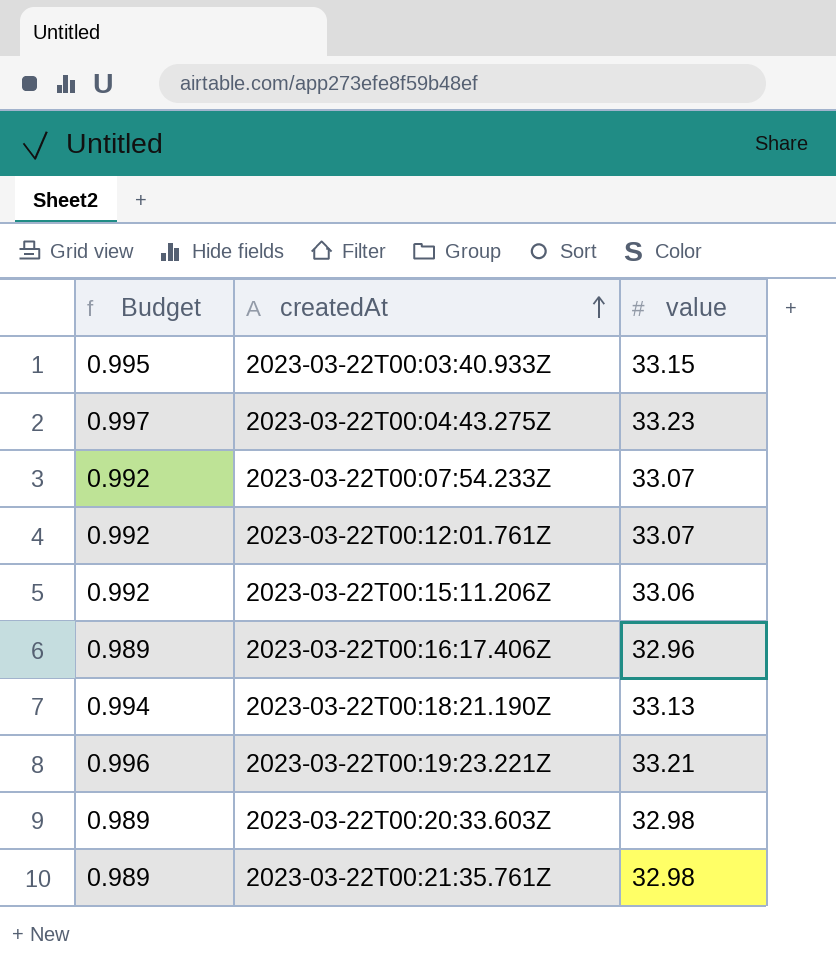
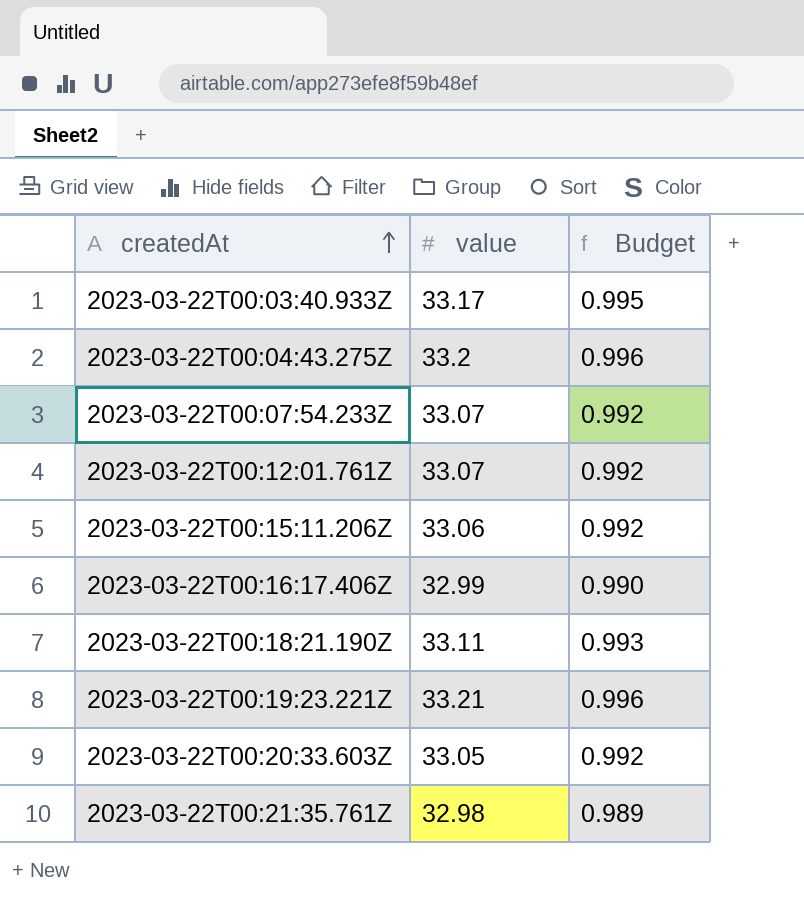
column Budget | position: 1 -> 3
2023-03-22T00:03:40.933Z | value: 33.15 -> 33.17
2023-03-22T00:04:43.275Z | value: 33.23 -> 33.2
2023-03-22T00:04:43.275Z | Budget: 0.997 -> 0.996
2023-03-22T00:16:17.406Z | value: 32.96 -> 32.99
2023-03-22T00:16:17.406Z | Budget: 0.989 -> 0.990
2023-03-22T00:18:21.190Z | value: 33.13 -> 33.11
2023-03-22T00:18:21.190Z | Budget: 0.994 -> 0.993
2023-03-22T00:20:33.603Z | value: 32.98 -> 33.05
2023-03-22T00:20:33.603Z | Budget: 0.989 -> 0.992

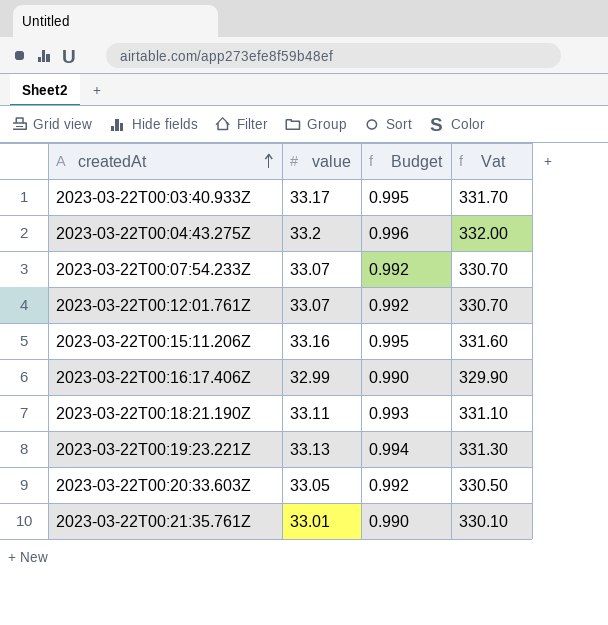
column Vat | formula: none -> [value] * 10
2023-03-22T00:15:11.206Z | value: 33.06 -> 33.16
2023-03-22T00:15:11.206Z | Budget: 0.992 -> 0.995
2023-03-22T00:19:23.221Z | value: 33.21 -> 33.13
2023-03-22T00:19:23.221Z | Budget: 0.996 -> 0.994
2023-03-22T00:21:35.761Z | value: 32.98 -> 33.01
2023-03-22T00:21:35.761Z | Budget: 0.989 -> 0.990

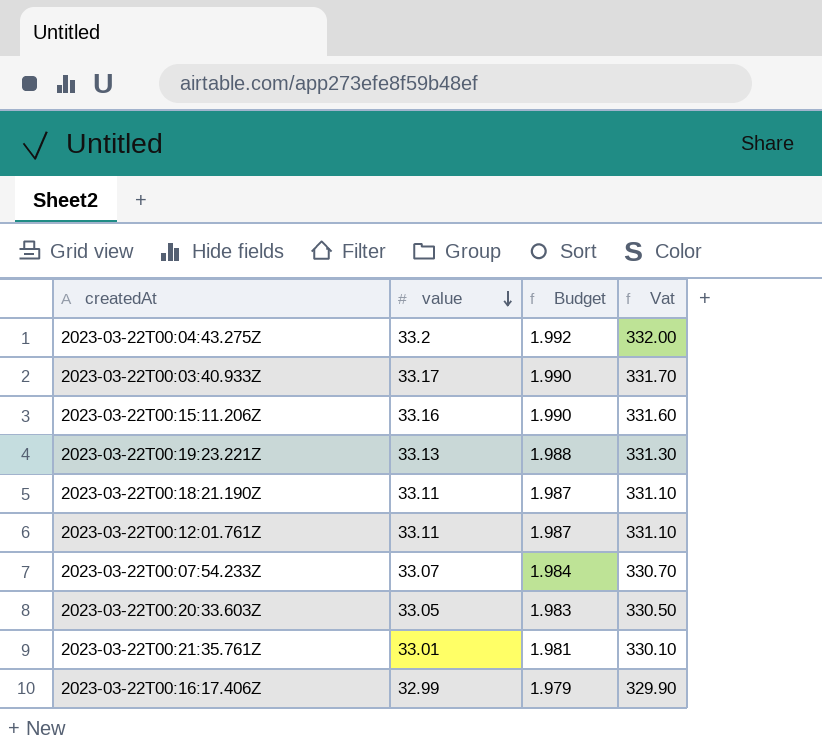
row order: createdAt ascending -> value descending
column Budget | formula: [value] * 0.03 -> [value] * 0.06
2023-03-22T00:12:01.761Z | value: 33.07 -> 33.11
2023-03-22T00:12:01.761Z | Vat: 330.70 -> 331.10

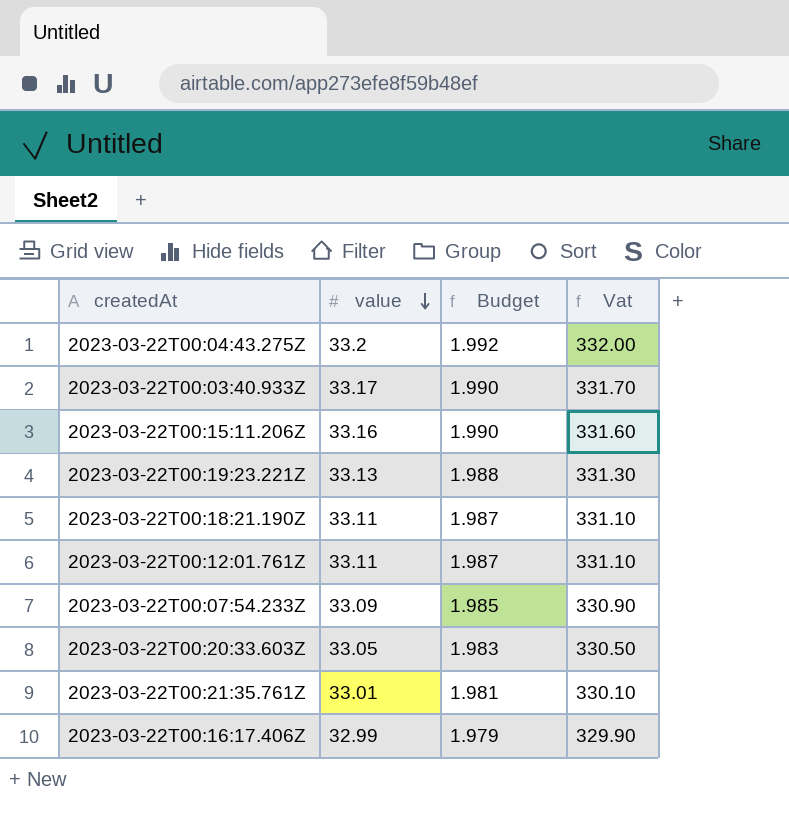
2023-03-22T00:07:54.233Z | value: 33.07 -> 33.09
2023-03-22T00:07:54.233Z | Budget: 1.984 -> 1.985
2023-03-22T00:07:54.233Z | Vat: 330.70 -> 330.90

